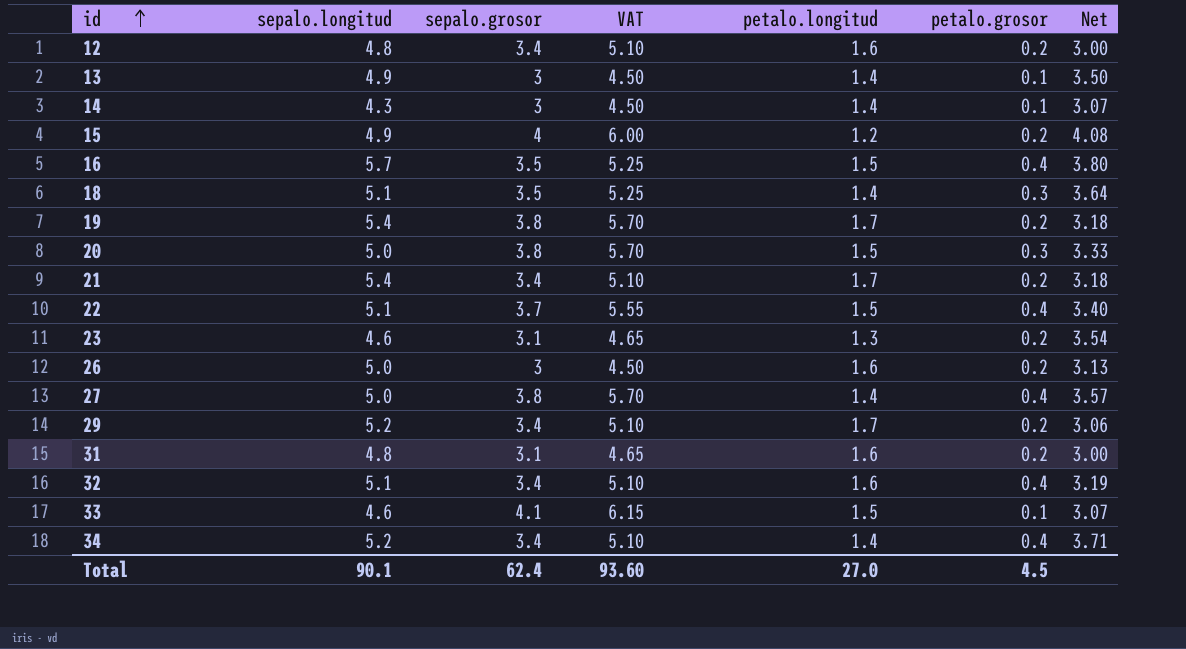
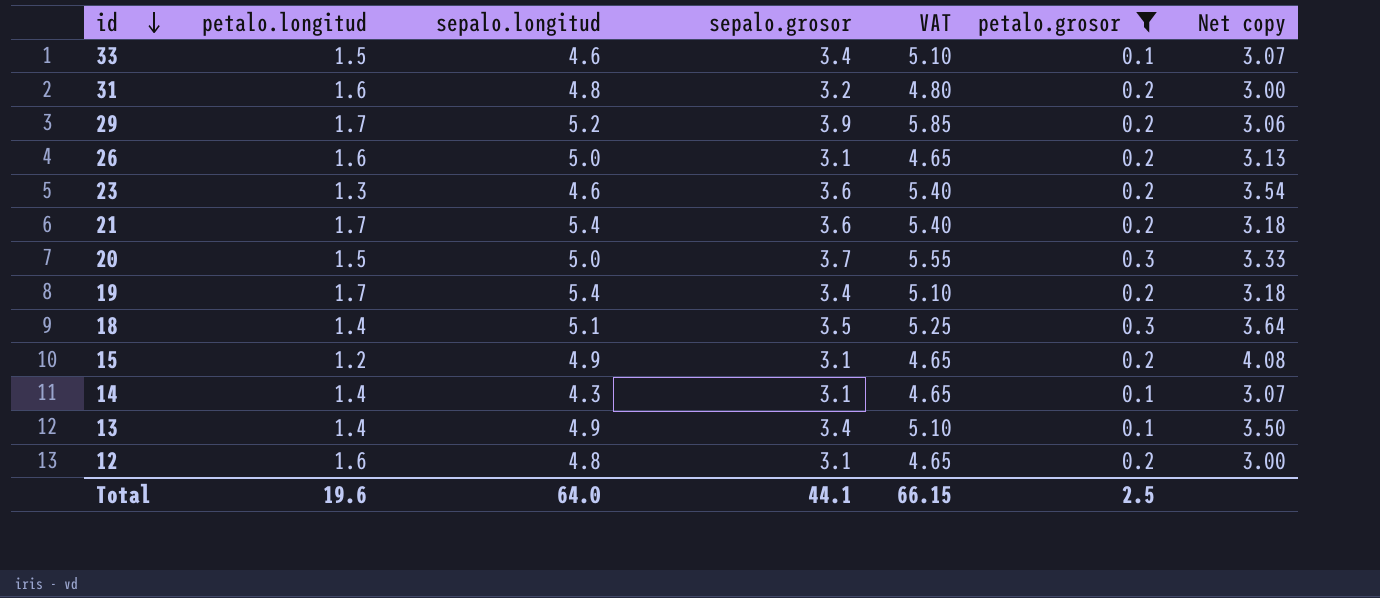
filter: none -> petalo.grosor != 0.4
row order: id ascending -> id descending
column petalo.longitud | position: 5 -> 2
column name: Net -> Net copy
33 | sepalo.grosor: 4.1 -> 3.4
33 | VAT: 6.15 -> 5.10
31 | sepalo.grosor: 3.1 -> 3.2
31 | VAT: 4.65 -> 4.80
29 | sepalo.grosor: 3.4 -> 3.9
29 | VAT: 5.10 -> 5.85
26 | sepalo.grosor: 3 -> 3.1
26 | VAT: 4.50 -> 4.65
23 | sepalo.grosor: 3.1 -> 3.6
23 | VAT: 4.65 -> 5.40
21 | sepalo.grosor: 3.4 -> 3.6
21 | VAT: 5.10 -> 5.40
20 | sepalo.grosor: 3.8 -> 3.7
20 | VAT: 5.70 -> 5.55
19 | sepalo.grosor: 3.8 -> 3.4
19 | VAT: 5.70 -> 5.10
15 | sepalo.grosor: 4 -> 3.1
15 | VAT: 6.00 -> 4.65
14 | sepalo.grosor: 3 -> 3.1
14 | VAT: 4.50 -> 4.65
13 | sepalo.grosor: 3 -> 3.4
13 | VAT: 4.50 -> 5.10
12 | sepalo.grosor: 3.4 -> 3.1
12 | VAT: 5.10 -> 4.65
Total | petalo.longitud: 27.0 -> 19.6
Total | sepalo.longitud: 90.1 -> 64.0
Total | sepalo.grosor: 62.4 -> 44.1
Total | VAT: 93.60 -> 66.15
Total | petalo.grosor: 4.5 -> 2.5

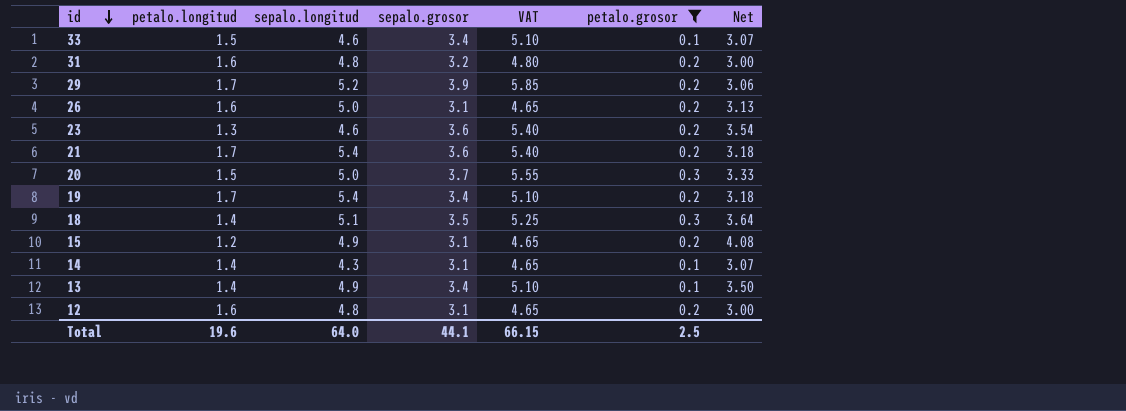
column name: Net copy -> Net

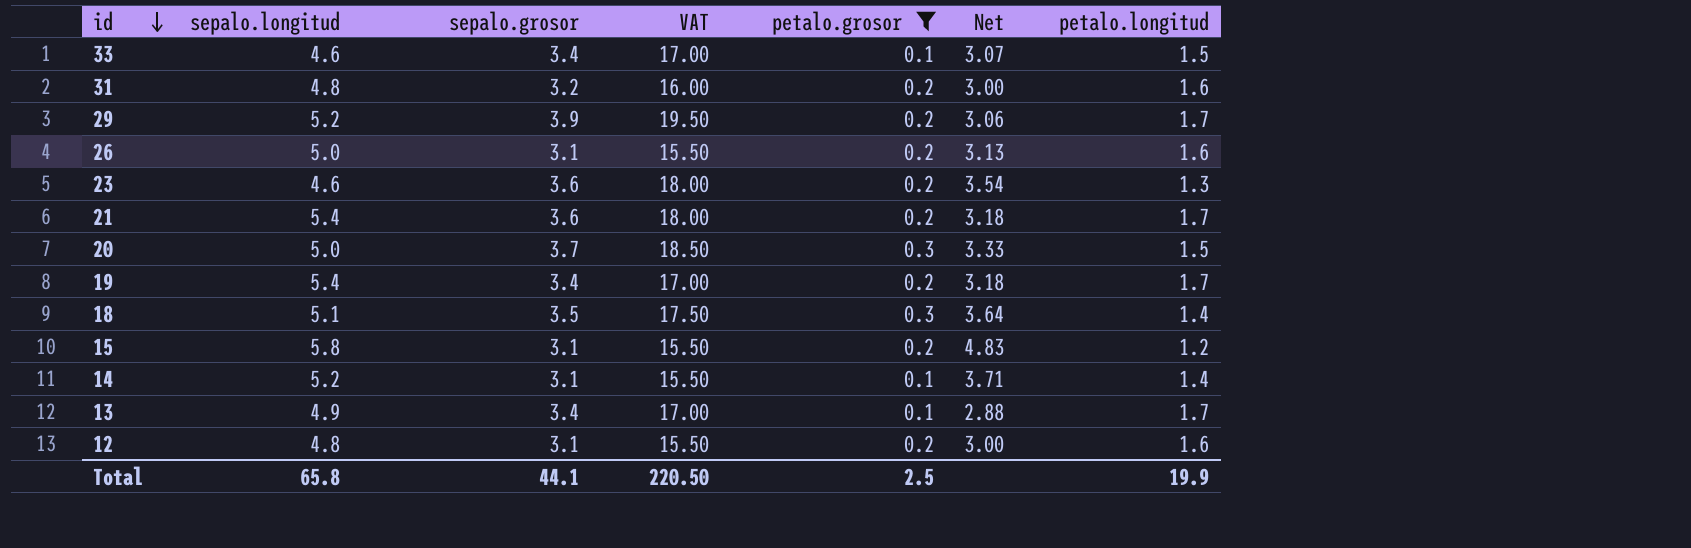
column VAT | formula: [sepalo.grosor] * 1.5 -> [sepalo.grosor] * 5
column petalo.longitud | position: 2 -> 7
15 | sepalo.longitud: 4.9 -> 5.8
15 | Net: 4.08 -> 4.83
14 | sepalo.longitud: 4.3 -> 5.2
14 | Net: 3.07 -> 3.71
13 | Net: 3.50 -> 2.88
13 | petalo.longitud: 1.4 -> 1.7
Total | sepalo.longitud: 64.0 -> 65.8
Total | VAT: 66.15 -> 220.50
Total | petalo.longitud: 19.6 -> 19.9

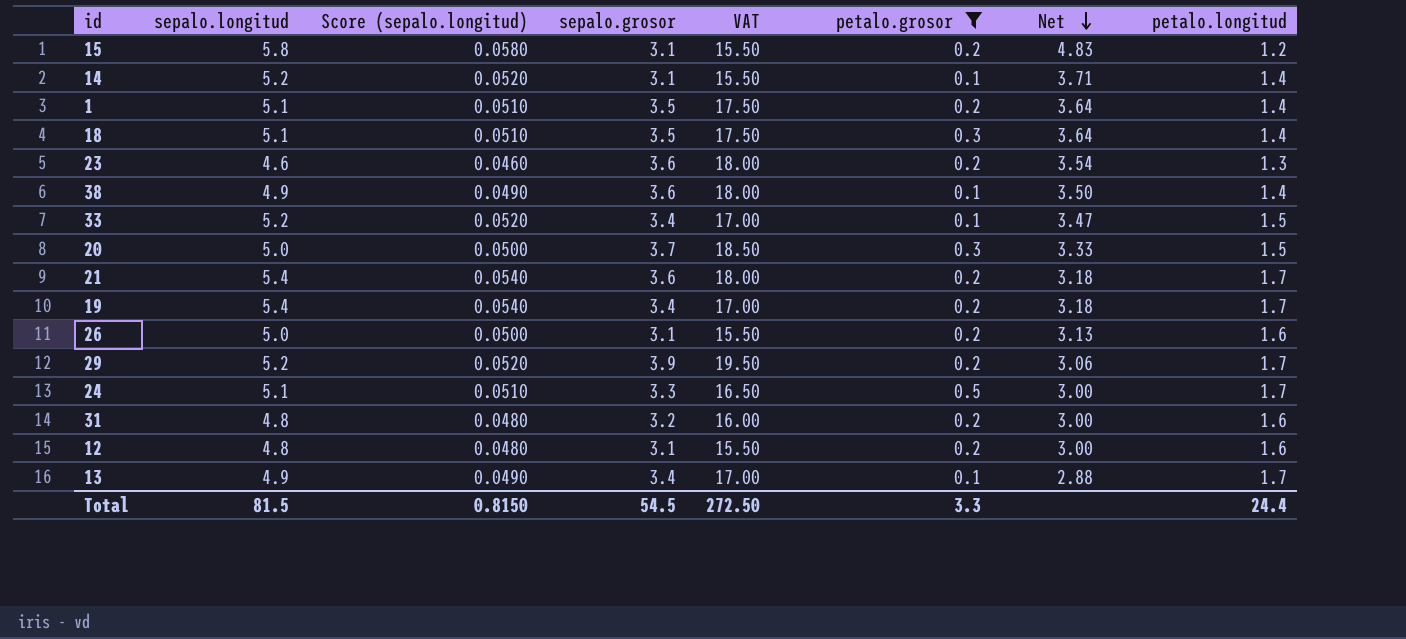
row order: id descending -> Net descending
column Score (sepalo.longitud) | formula: none -> [sepalo.longitud] * 0.01
row 1: none -> 5.1 | 0.0510 | 3.5 | 17.50 | 0.2 | 3.64 | 1.4
row 38: none -> 4.9 | 0.0490 | 3.6 | 18.00 | 0.1 | 3.50 | 1.4
33 | sepalo.longitud: 4.6 -> 5.2
33 | Net: 3.07 -> 3.47
row 24: none -> 5.1 | 0.0510 | 3.3 | 16.50 | 0.5 | 3.00 | 1.7
Total | sepalo.longitud: 65.8 -> 81.5
Total | sepalo.grosor: 44.1 -> 54.5
Total | VAT: 220.50 -> 272.50
Total | petalo.grosor: 2.5 -> 3.3
Total | petalo.longitud: 19.9 -> 24.4

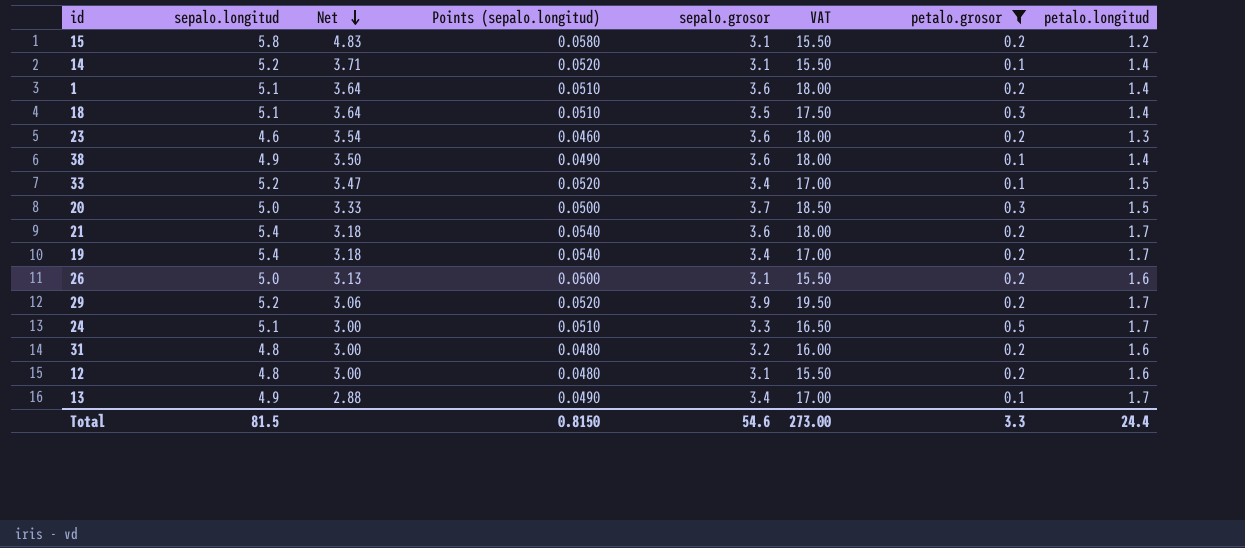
column Net | position: 7 -> 3
column name: Score (sepalo.longitud) -> Points (sepalo.longitud)
1 | sepalo.grosor: 3.5 -> 3.6
1 | VAT: 17.50 -> 18.00
Total | sepalo.grosor: 54.5 -> 54.6
Total | VAT: 272.50 -> 273.00

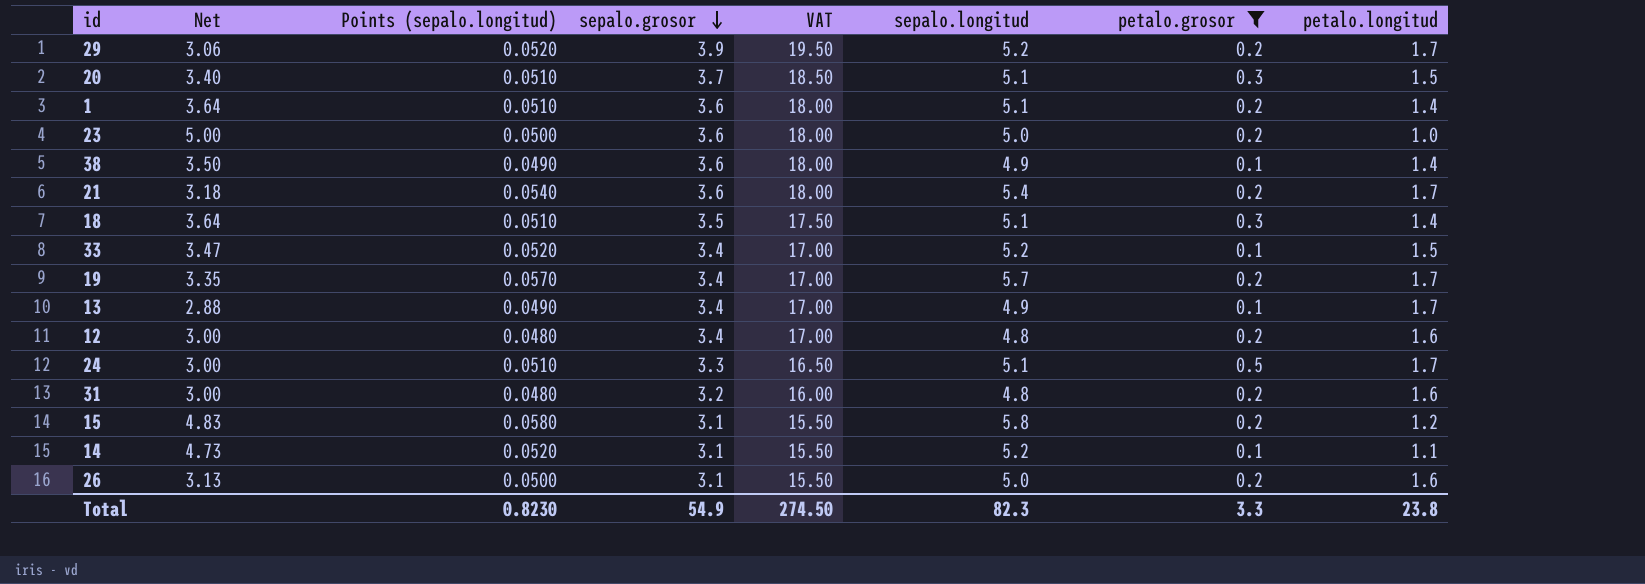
row order: Net descending -> sepalo.grosor descending
column sepalo.longitud | position: 2 -> 6
20 | Net: 3.33 -> 3.40
20 | Points (sepalo.longitud): 0.0500 -> 0.0510
20 | sepalo.longitud: 5.0 -> 5.1
23 | Net: 3.54 -> 5.00
23 | Points (sepalo.longitud): 0.0460 -> 0.0500
23 | sepalo.longitud: 4.6 -> 5.0
23 | petalo.longitud: 1.3 -> 1.0
19 | Net: 3.18 -> 3.35
19 | Points (sepalo.longitud): 0.0540 -> 0.0570
19 | sepalo.longitud: 5.4 -> 5.7
12 | sepalo.grosor: 3.1 -> 3.4
12 | VAT: 15.50 -> 17.00
14 | Net: 3.71 -> 4.73
14 | petalo.longitud: 1.4 -> 1.1
Total | Points (sepalo.longitud): 0.8150 -> 0.8230
Total | sepalo.grosor: 54.6 -> 54.9
Total | VAT: 273.00 -> 274.50
Total | sepalo.longitud: 81.5 -> 82.3
Total | petalo.longitud: 24.4 -> 23.8

